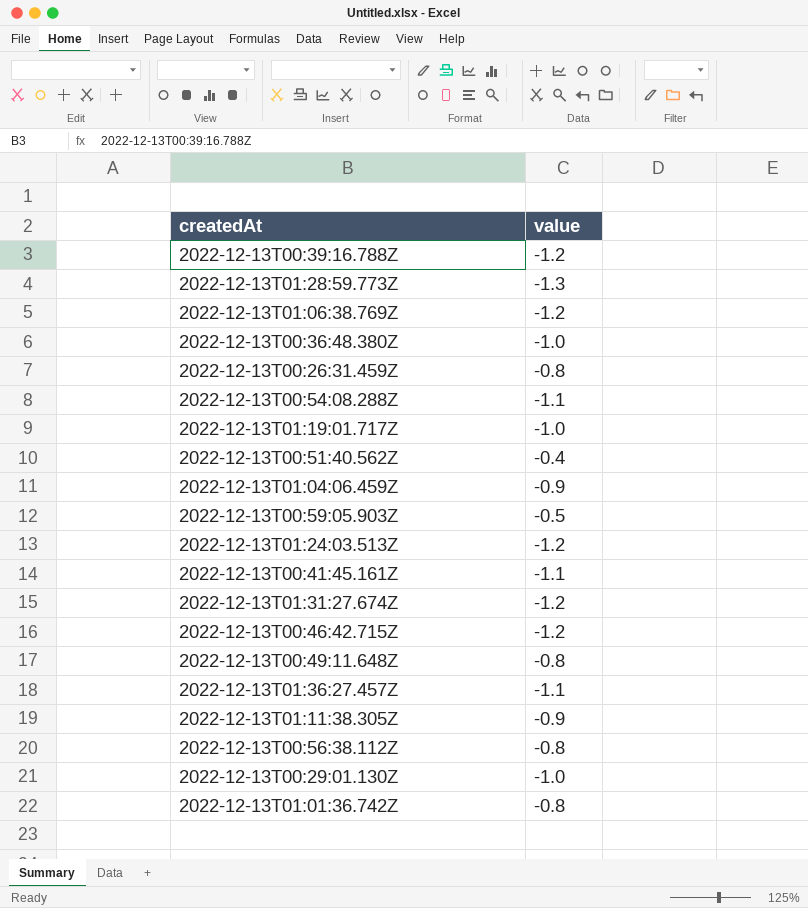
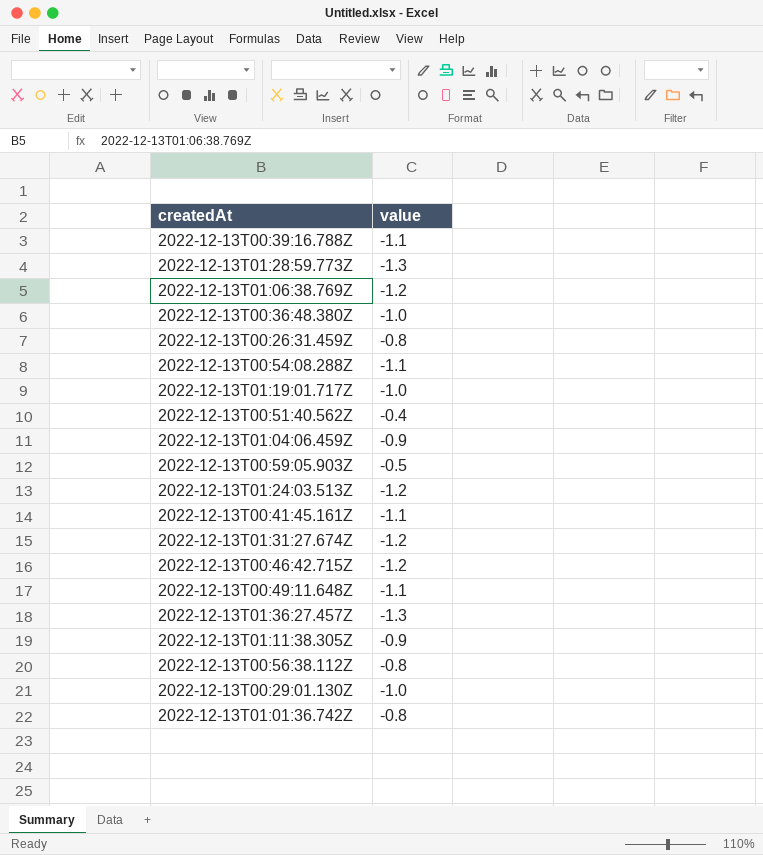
2022-12-13T00:39:16.788Z | value: -1.2 -> -1.1
2022-12-13T00:49:11.648Z | value: -0.8 -> -1.1
2022-12-13T01:36:27.457Z | value: -1.1 -> -1.3

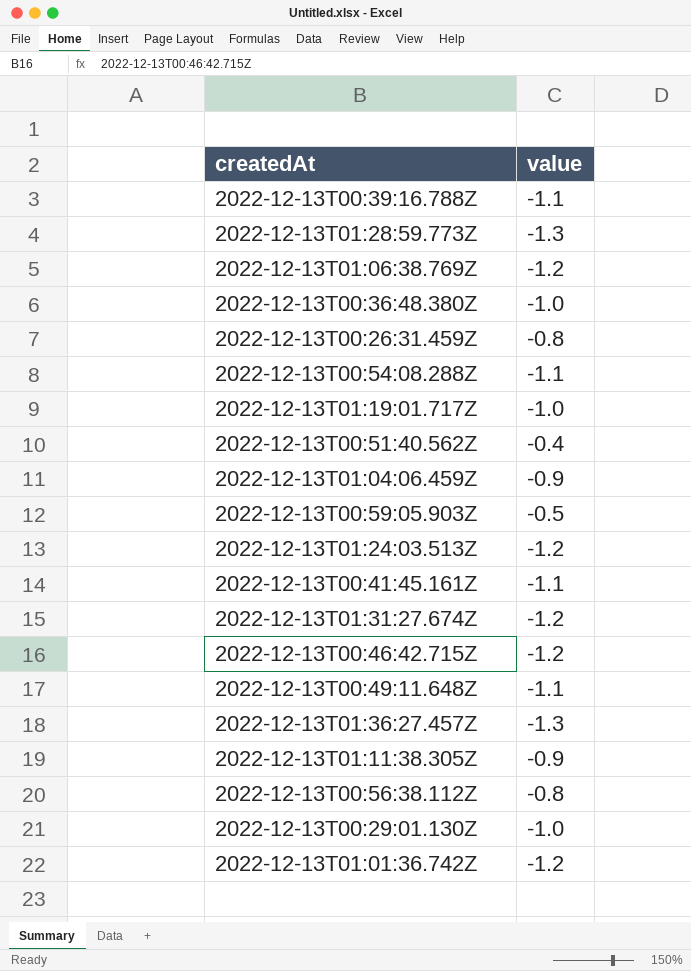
2022-12-13T01:01:36.742Z | value: -0.8 -> -1.2

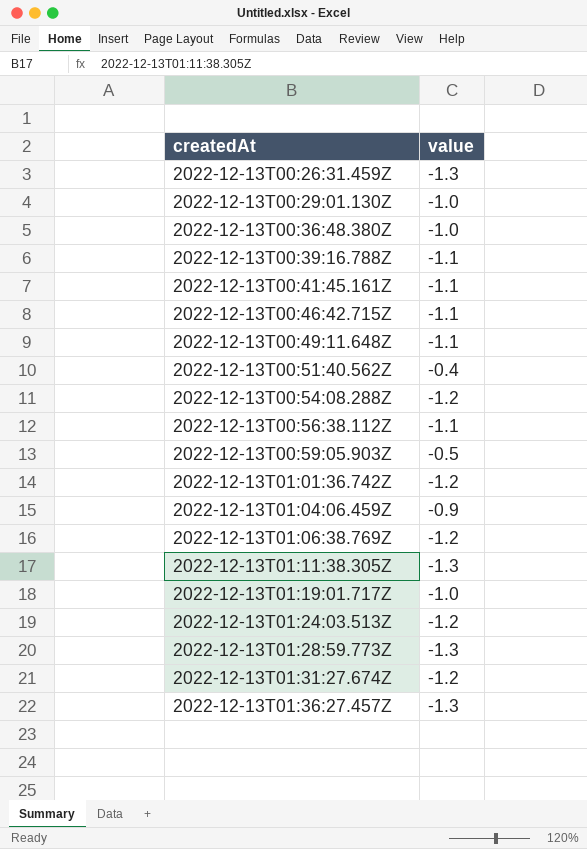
row order: none -> createdAt ascending
2022-12-13T00:26:31.459Z | value: -0.8 -> -1.3
2022-12-13T00:46:42.715Z | value: -1.2 -> -1.1
2022-12-13T00:54:08.288Z | value: -1.1 -> -1.2
2022-12-13T00:56:38.112Z | value: -0.8 -> -1.1
2022-12-13T01:11:38.305Z | value: -0.9 -> -1.3

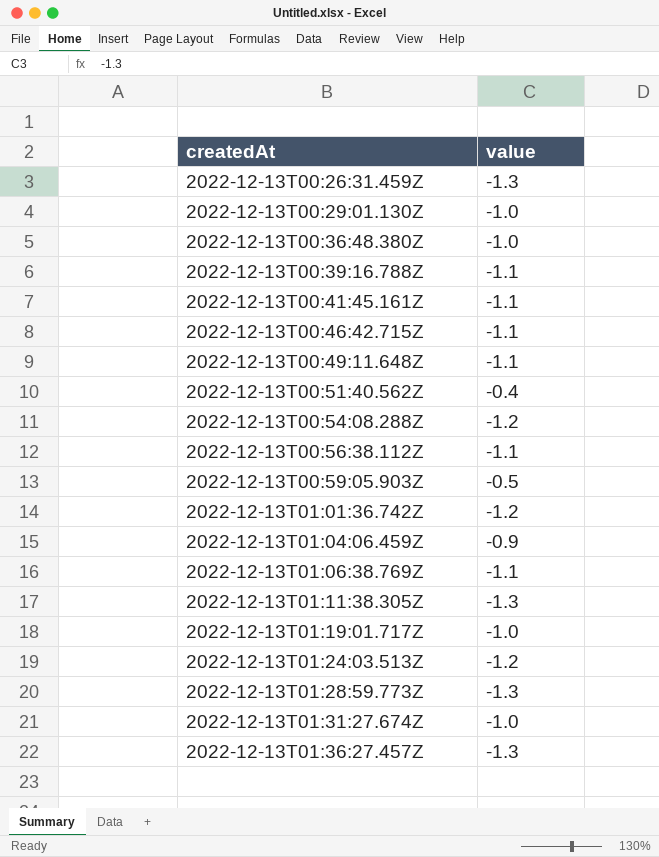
2022-12-13T01:06:38.769Z | value: -1.2 -> -1.1
2022-12-13T01:31:27.674Z | value: -1.2 -> -1.0

